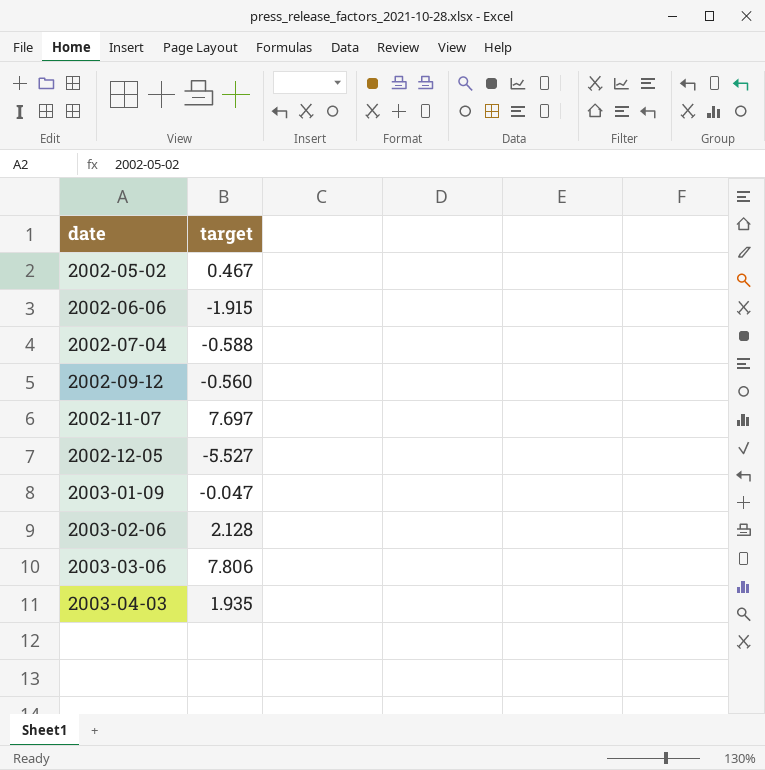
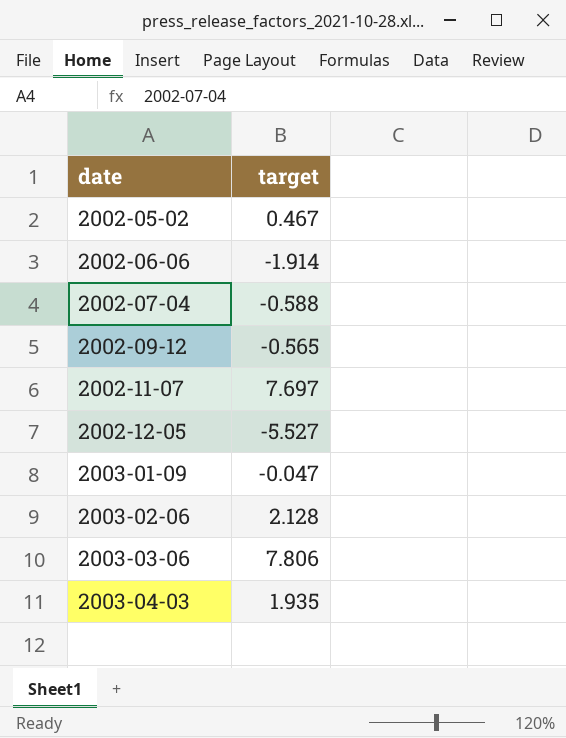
2002-06-06 | target: -1.915 -> -1.914
2002-09-12 | target: -0.560 -> -0.565

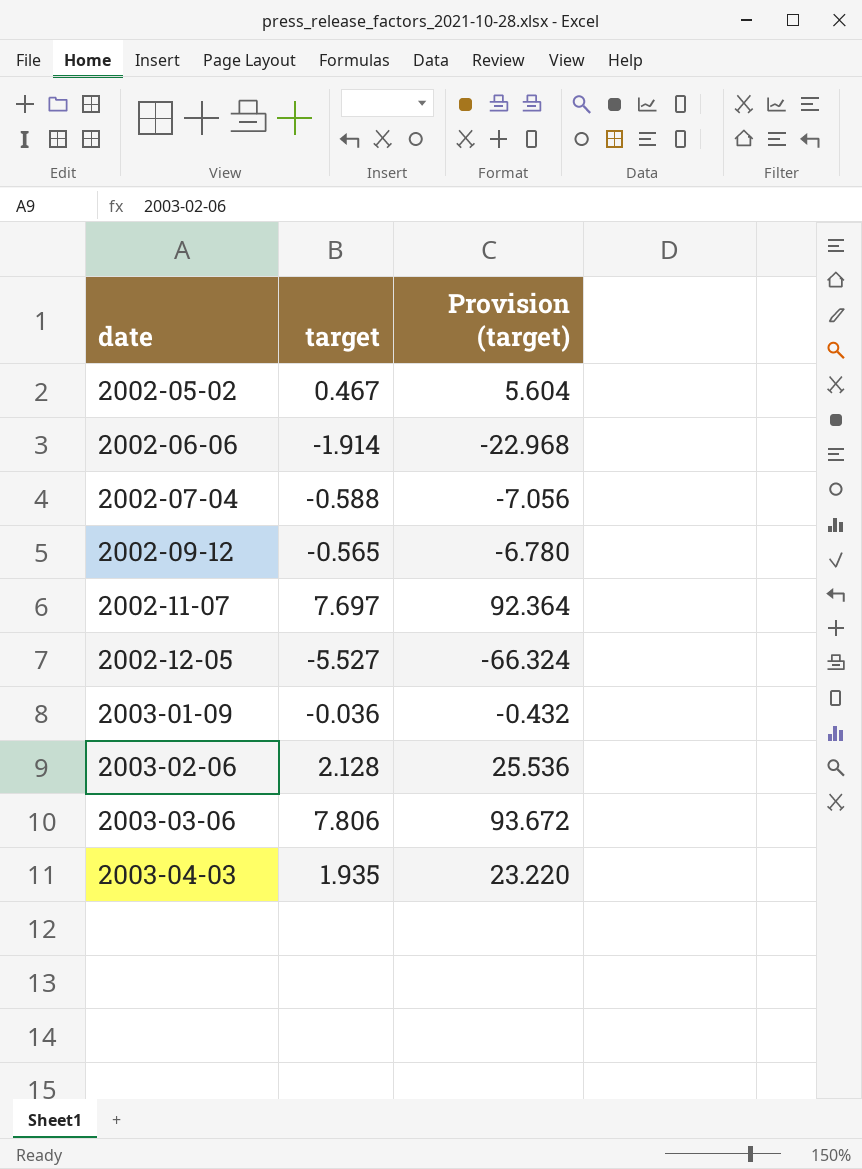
column Provision (target) | formula: none -> [target] * 12
2003-01-09 | target: -0.047 -> -0.036

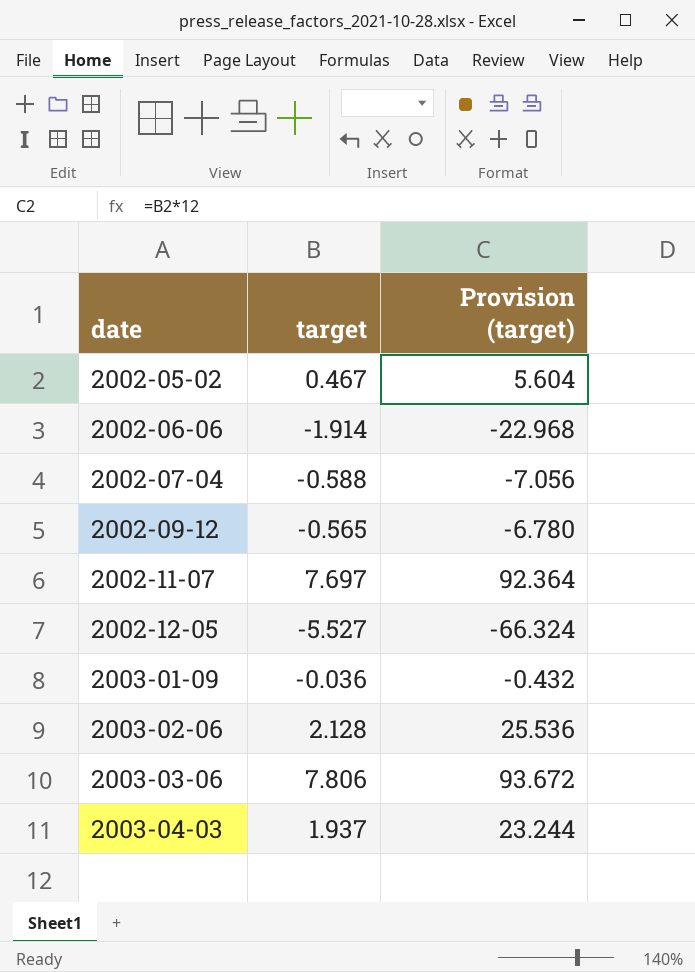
2003-04-03 | target: 1.935 -> 1.937
2003-04-03 | Provision (target): 23.220 -> 23.244

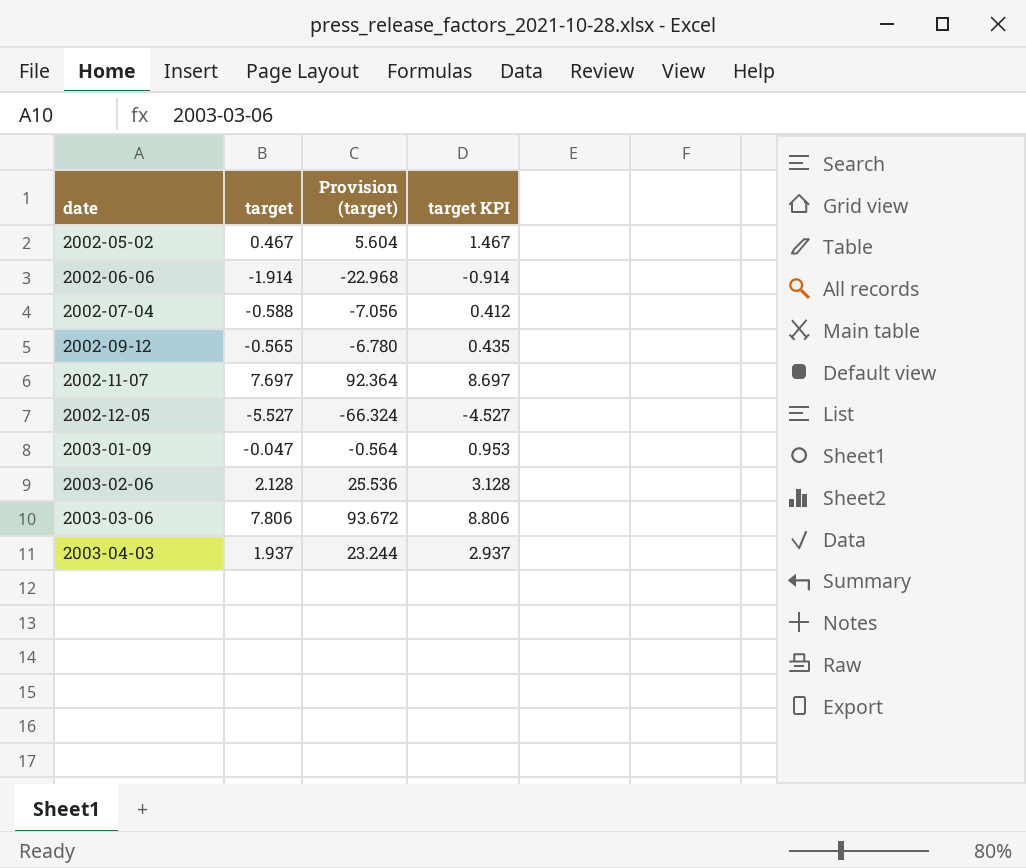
column target KPI | formula: none -> [target] + 1
2003-01-09 | target: -0.036 -> -0.047
2003-01-09 | Provision (target): -0.432 -> -0.564

